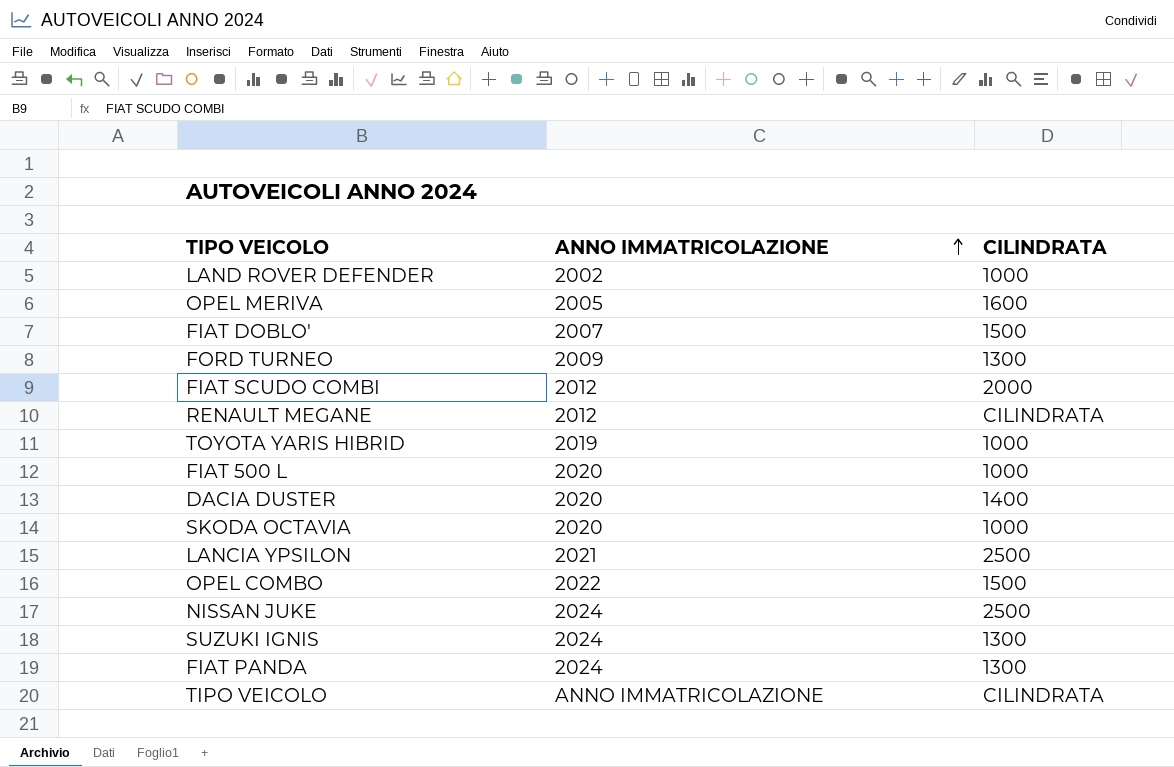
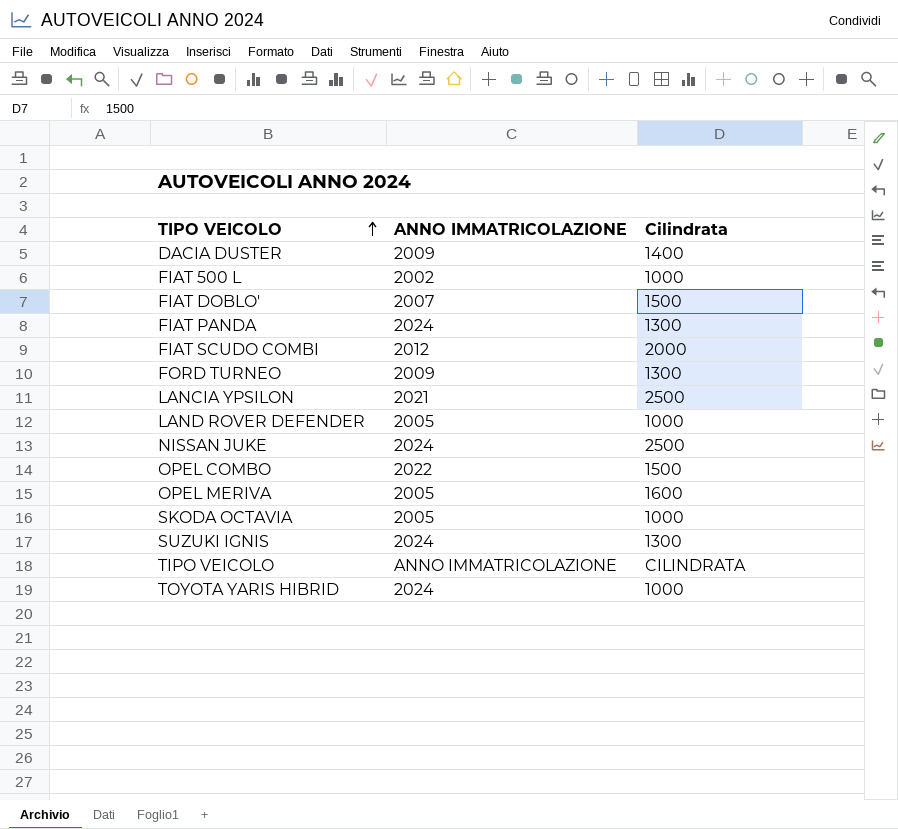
row order: ANNO IMMATRICOLAZIONE ascending -> TIPO VEICOLO ascending
column name: CILINDRATA -> Cilindrata
row RENAULT MEGANE: 2012 | CILINDRATA -> none
DACIA DUSTER | ANNO IMMATRICOLAZIONE: 2020 -> 2009
FIAT 500 L | ANNO IMMATRICOLAZIONE: 2020 -> 2002
LAND ROVER DEFENDER | ANNO IMMATRICOLAZIONE: 2002 -> 2005
SKODA OCTAVIA | ANNO IMMATRICOLAZIONE: 2020 -> 2005
TOYOTA YARIS HIBRID | ANNO IMMATRICOLAZIONE: 2019 -> 2024

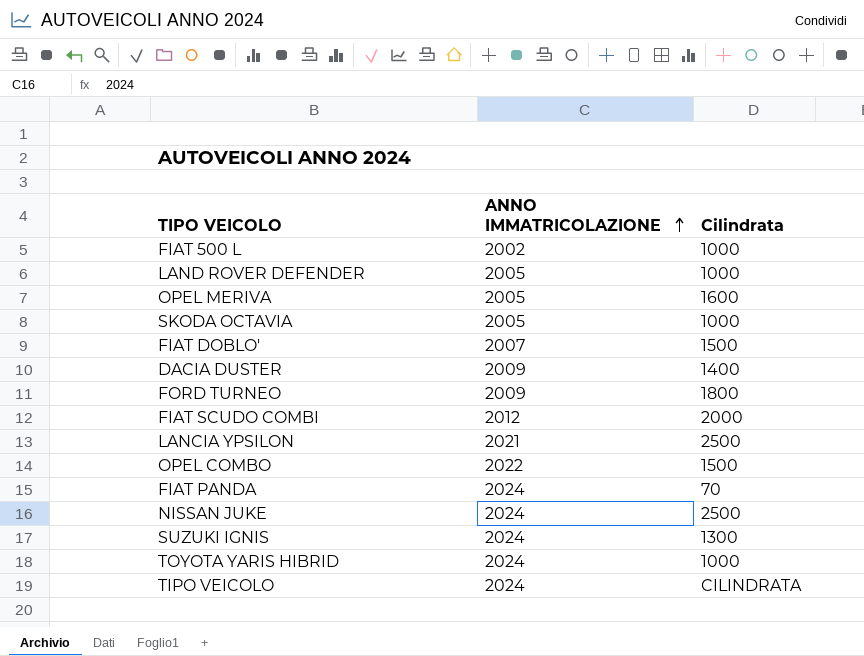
row order: TIPO VEICOLO ascending -> ANNO IMMATRICOLAZIONE ascending
FORD TURNEO | Cilindrata: 1300 -> 1800
FIAT PANDA | Cilindrata: 1300 -> 70
TIPO VEICOLO | ANNO IMMATRICOLAZIONE: ANNO IMMATRICOLAZIONE -> 2024

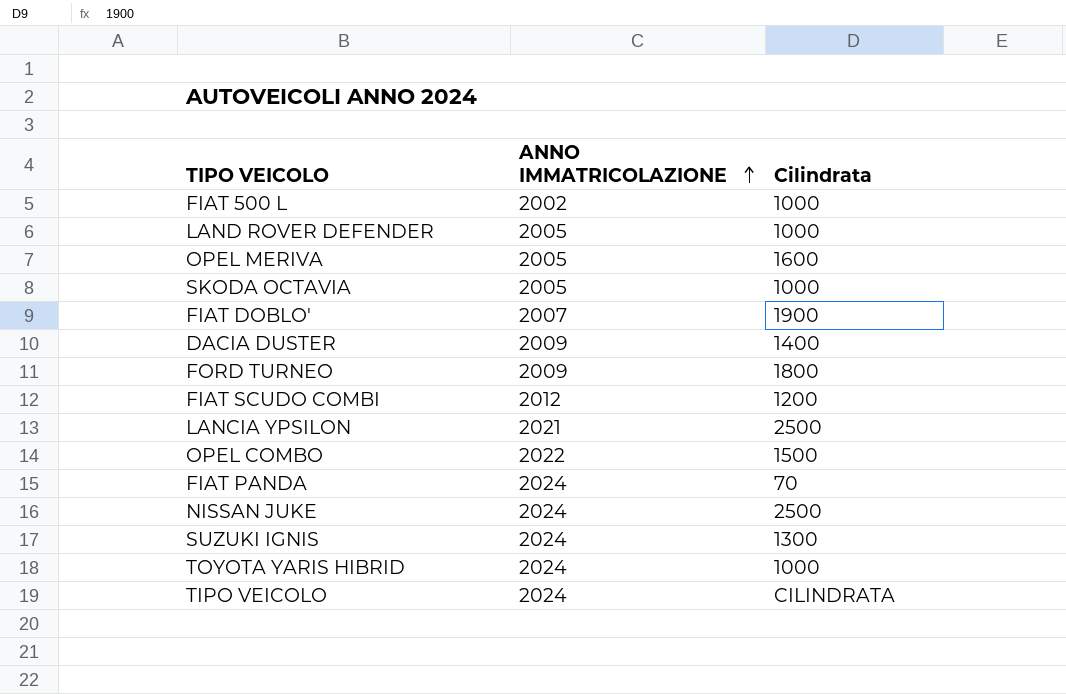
FIAT DOBLO' | Cilindrata: 1500 -> 1900
FIAT SCUDO COMBI | Cilindrata: 2000 -> 1200

